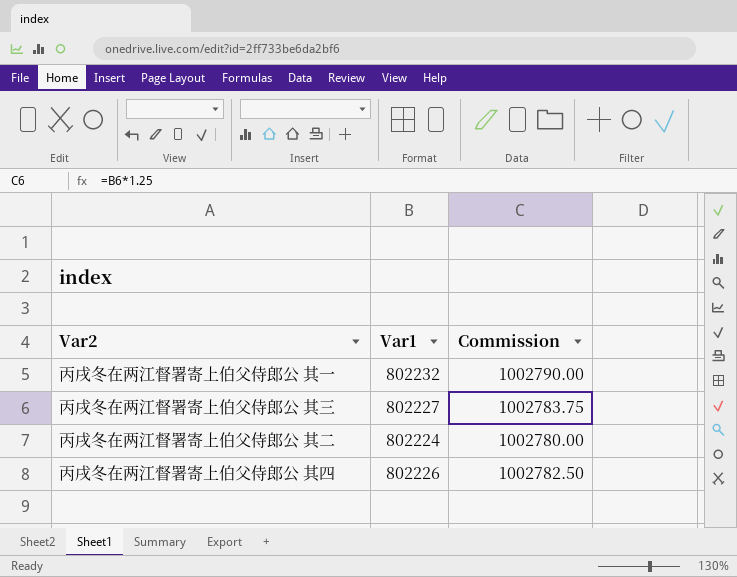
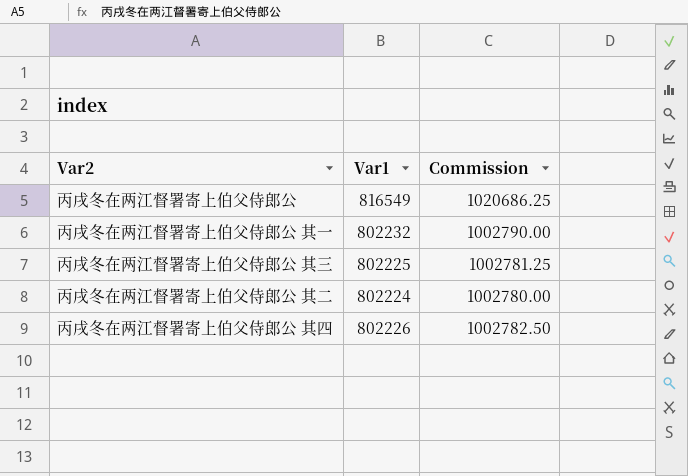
row 丙戌冬在两江督署寄上伯父侍郎公: none -> 816549 | 1020686.25
丙戌冬在两江督署寄上伯父侍郎公 其三 | Var1: 802227 -> 802225
丙戌冬在两江督署寄上伯父侍郎公 其三 | Commission: 1002783.75 -> 1002781.25

